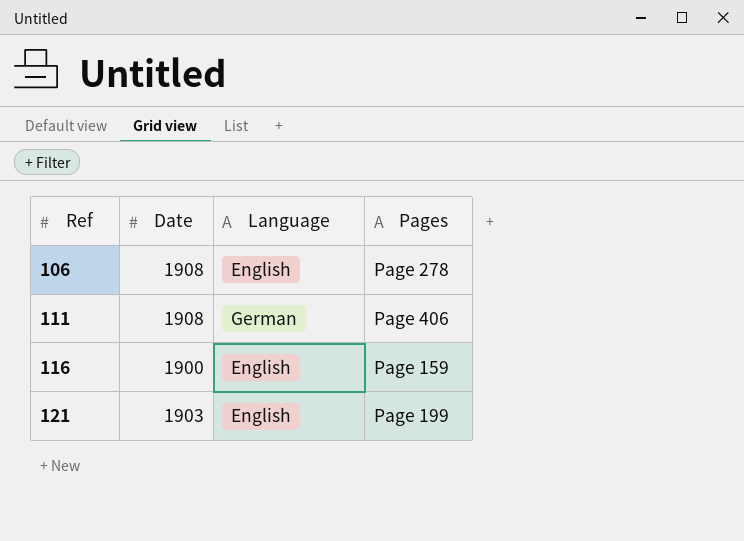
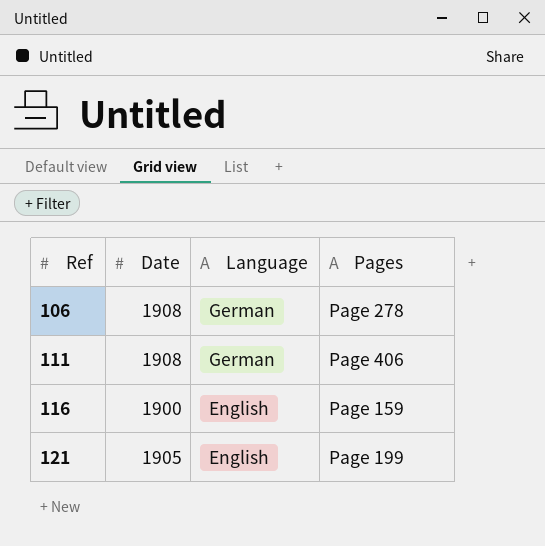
106 | Language: English -> German
121 | Date: 1903 -> 1905

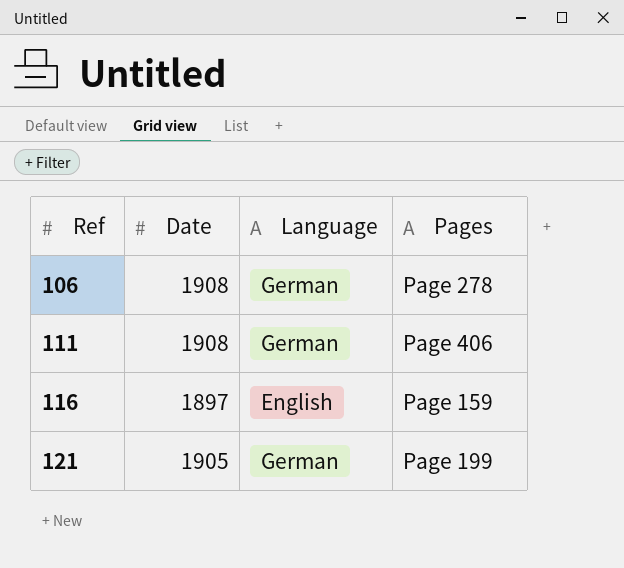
116 | Date: 1900 -> 1897
121 | Language: English -> German

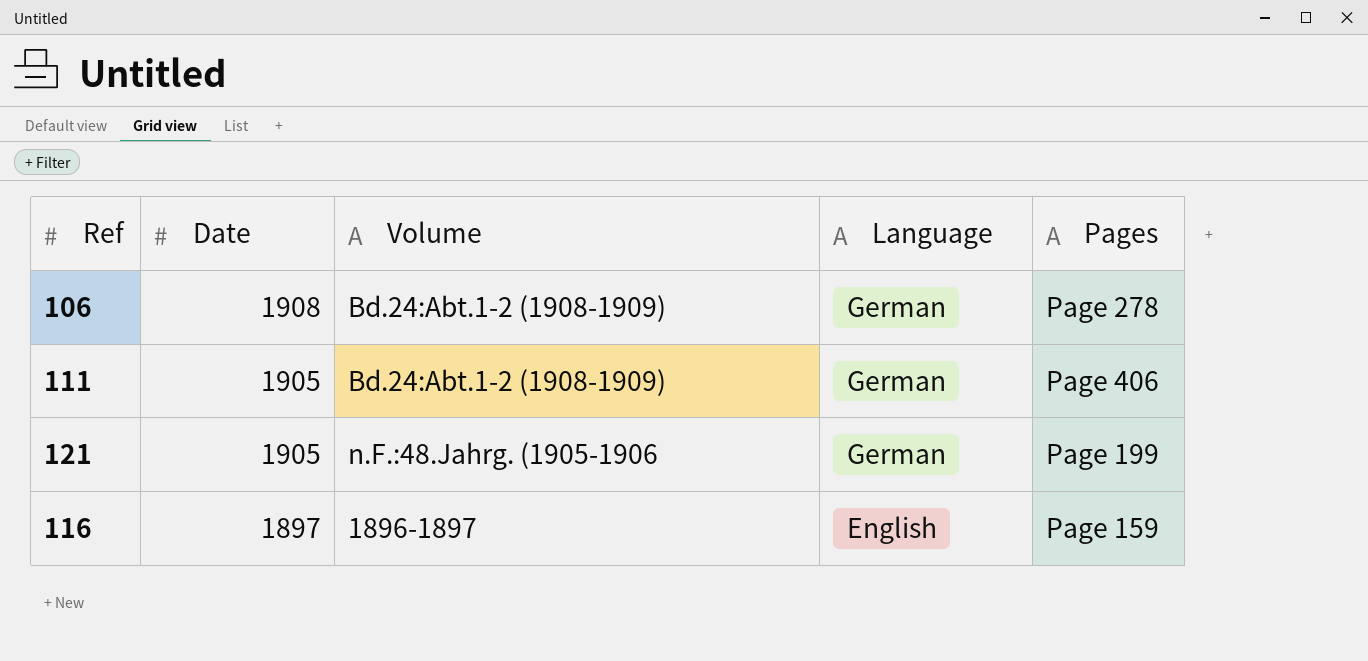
row order: Ref ascending -> Date descending
column Volume | position: none -> 3
111 | Date: 1908 -> 1905

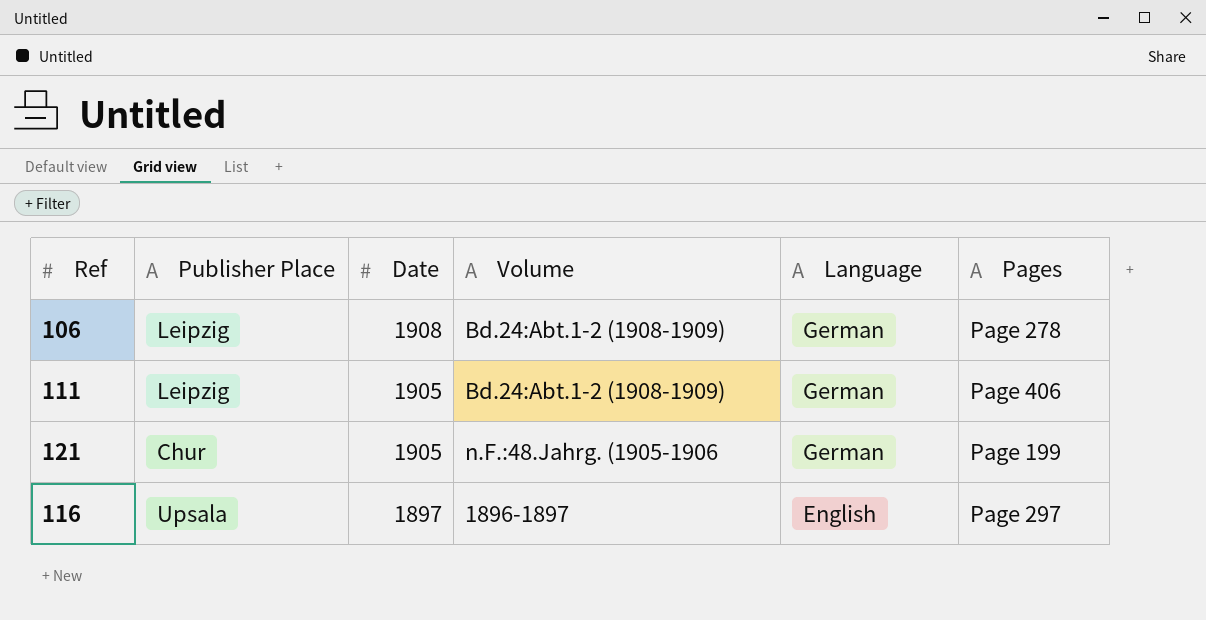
column Publisher Place | position: none -> 2
116 | Pages: Page 159 -> Page 297

